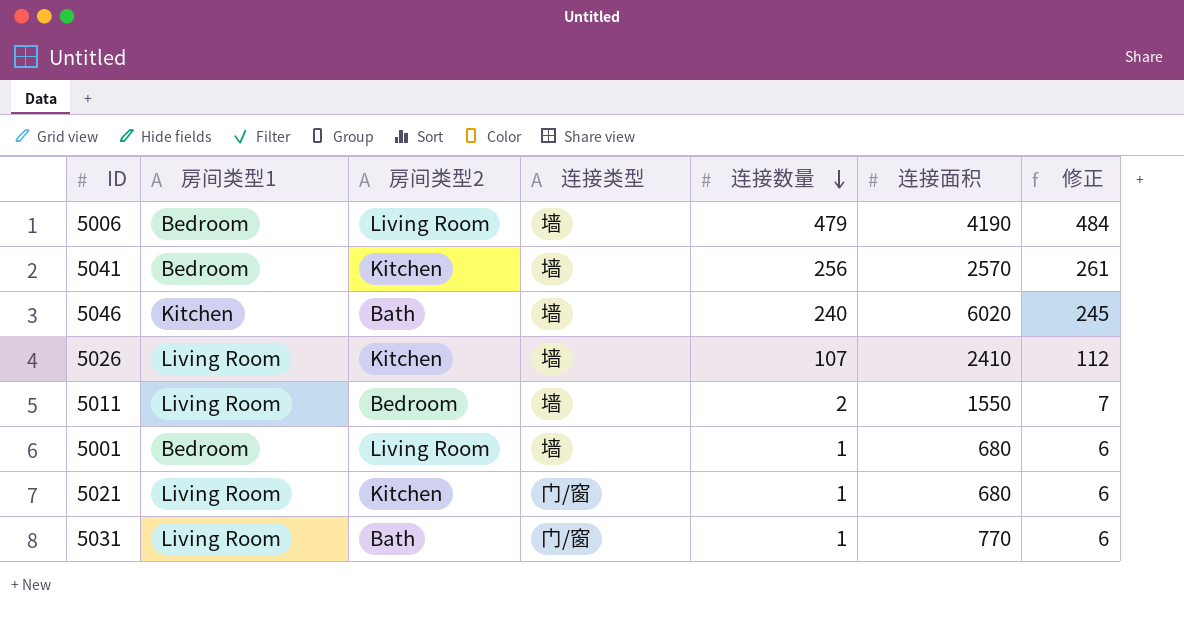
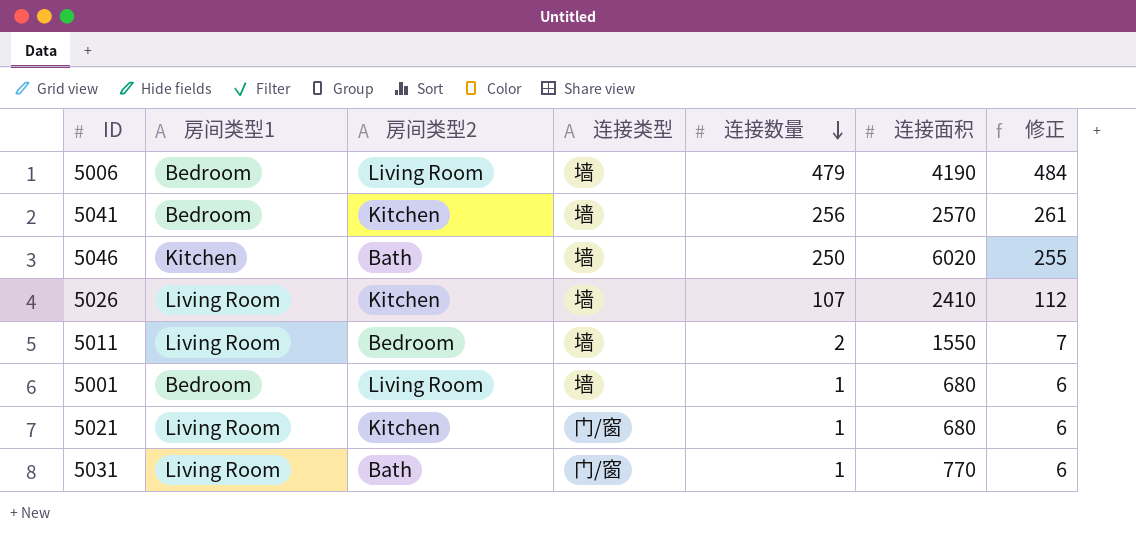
5046 | 连接数量: 240 -> 250
5046 | 修正: 245 -> 255

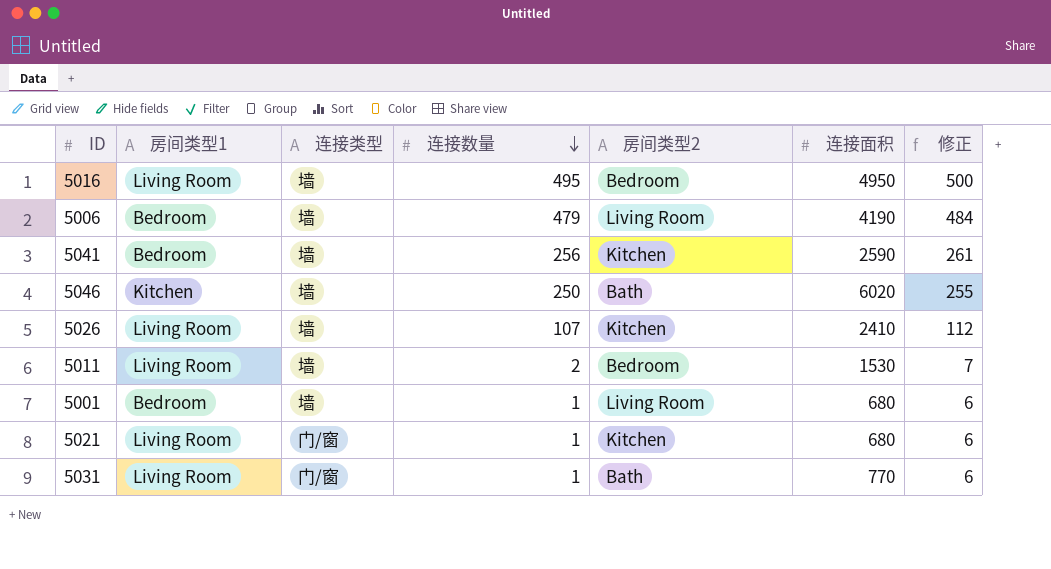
column 房间类型2 | position: 3 -> 5
row 5016: none -> Living Room | 墙 | 495 | Bedroom | 4950 | 500
5041 | 连接面积: 2570 -> 2590
5011 | 连接面积: 1550 -> 1530

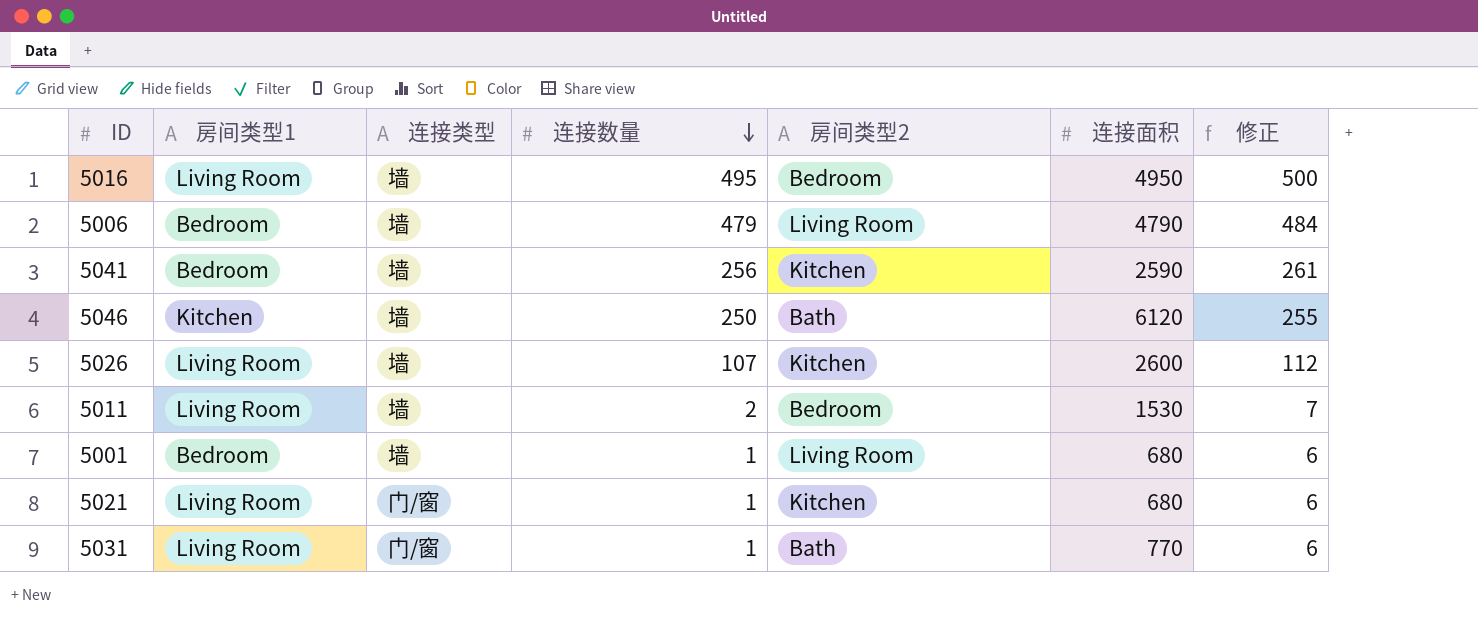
5006 | 连接面积: 4190 -> 4790
5046 | 连接面积: 6020 -> 6120
5026 | 连接面积: 2410 -> 2600

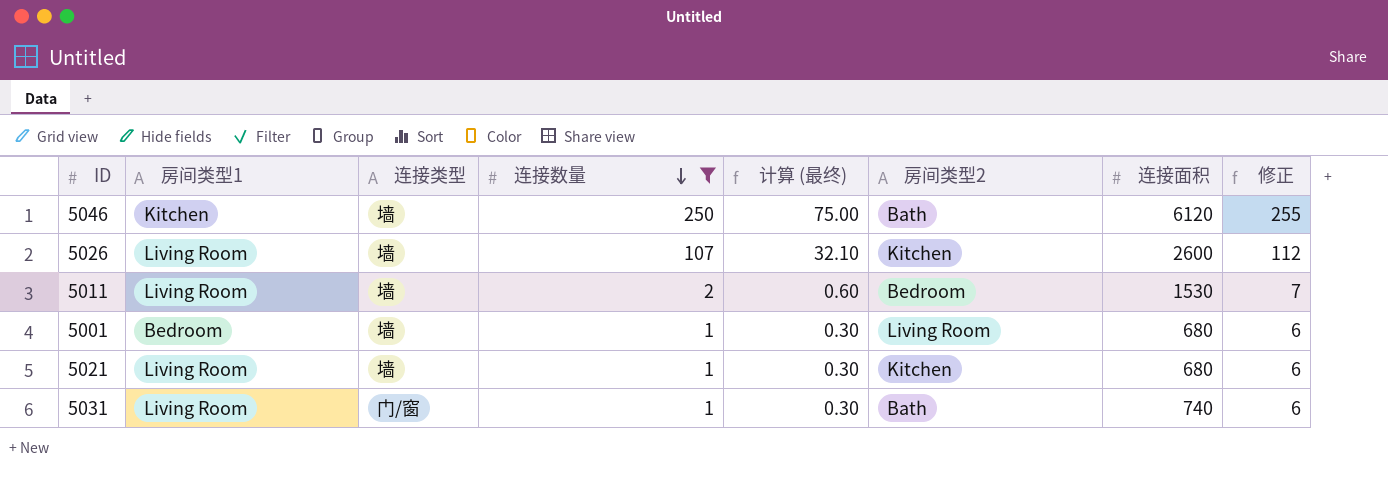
filter: none -> 连接数量 <= 250
column 计算 (最终) | formula: none -> [连接数量] * 0.3
5021 | 连接类型: 门/窗 -> 墙
5031 | 连接面积: 770 -> 740

